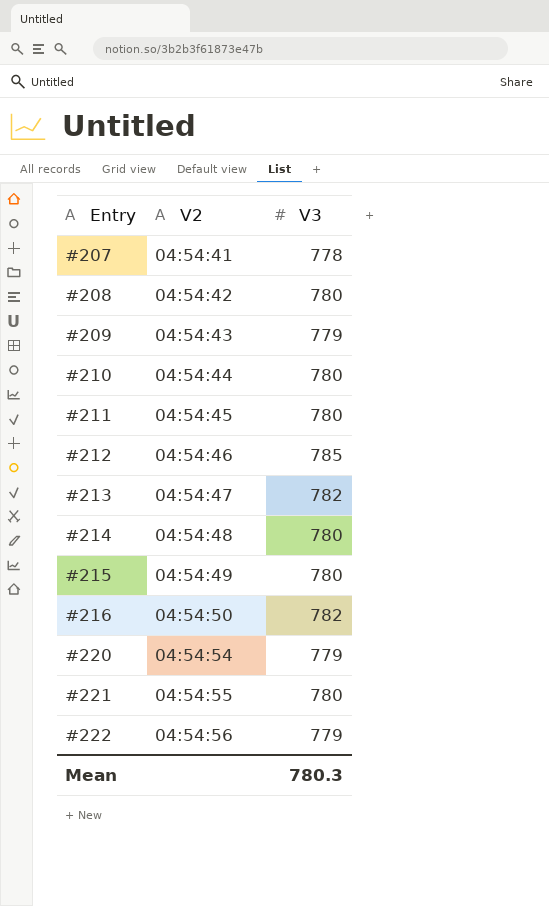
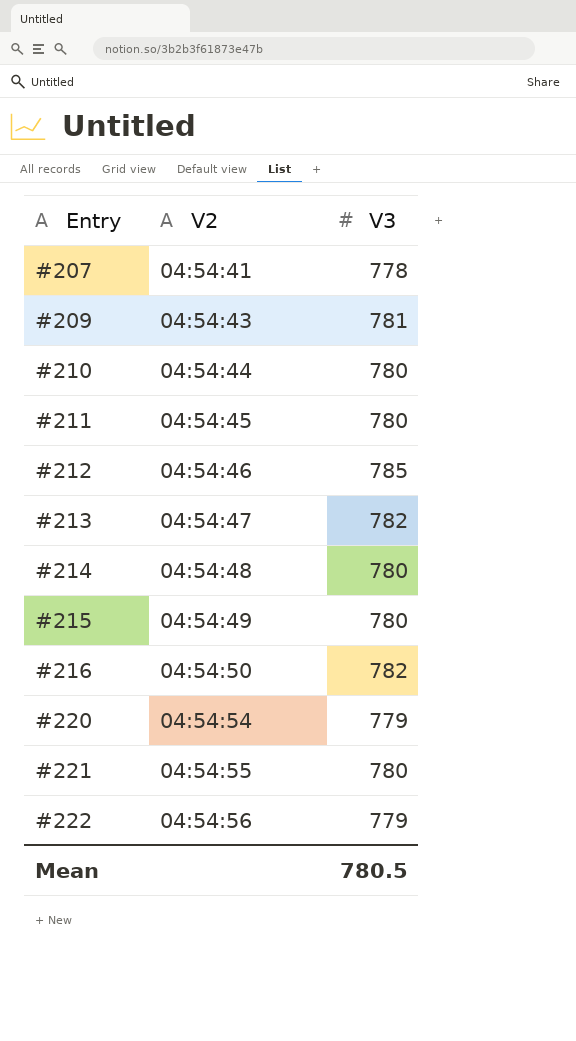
row #208: 04:54:42 | 780 -> none
#209 | V3: 779 -> 781
Mean | V3: 780.3 -> 780.5

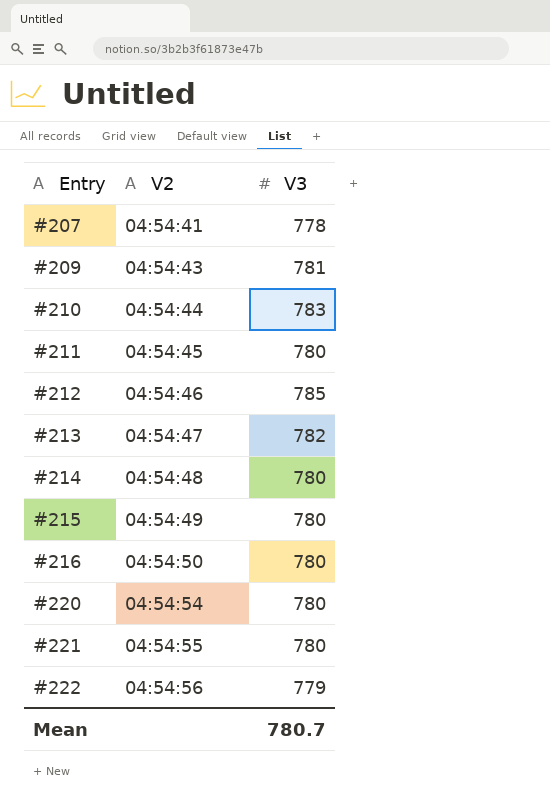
#210 | V3: 780 -> 783
#216 | V3: 782 -> 780
#220 | V3: 779 -> 780
Mean | V3: 780.5 -> 780.7

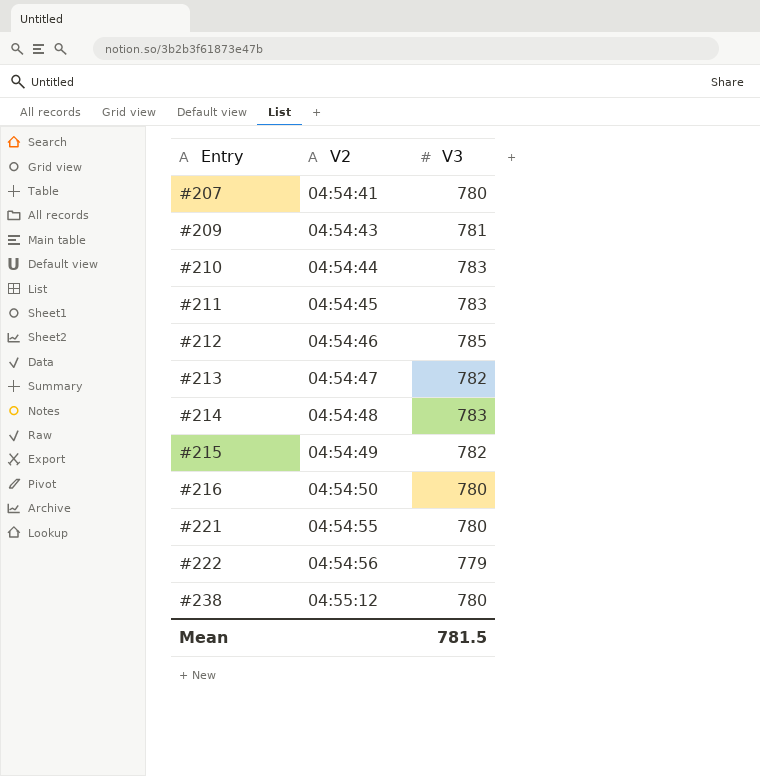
row #220: 04:54:54 | 780 -> none
#207 | V3: 778 -> 780
#211 | V3: 780 -> 783
#214 | V3: 780 -> 783
#215 | V3: 780 -> 782
row #238: none -> 04:55:12 | 780
Mean | V3: 780.7 -> 781.5

